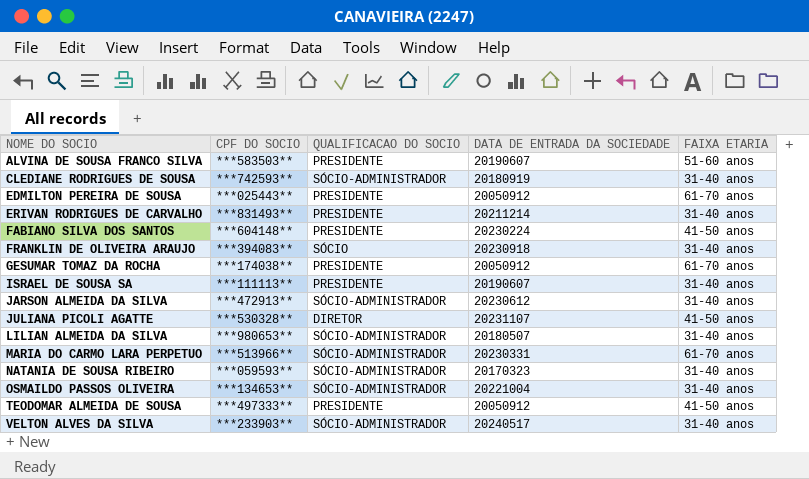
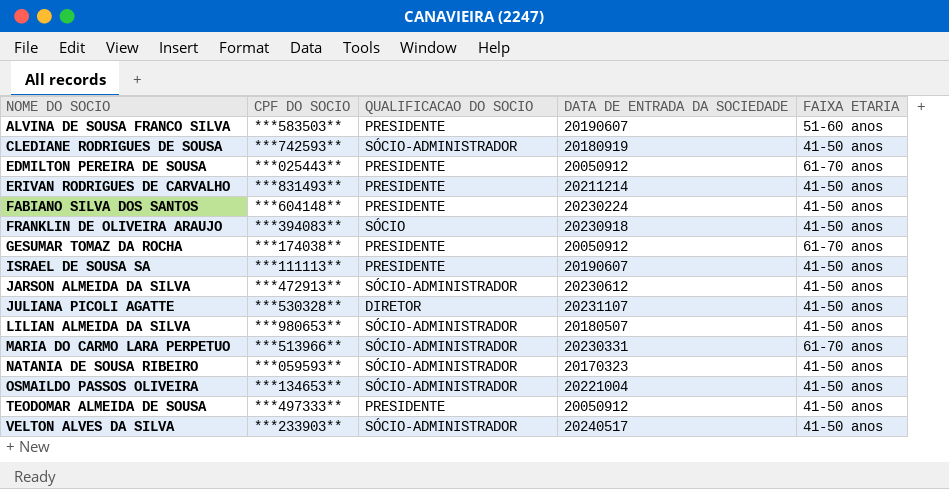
CLEDIANE RODRIGUES DE SOUSA | FAIXA ETARIA: 31-40 anos -> 41-50 anos
ERIVAN RODRIGUES DE CARVALHO | FAIXA ETARIA: 31-40 anos -> 41-50 anos
FRANKLIN DE OLIVEIRA ARAUJO | FAIXA ETARIA: 31-40 anos -> 41-50 anos
ISRAEL DE SOUSA SA | FAIXA ETARIA: 31-40 anos -> 41-50 anos
JARSON ALMEIDA DA SILVA | FAIXA ETARIA: 31-40 anos -> 41-50 anos
LILIAN ALMEIDA DA SILVA | FAIXA ETARIA: 31-40 anos -> 41-50 anos
NATANIA DE SOUSA RIBEIRO | FAIXA ETARIA: 31-40 anos -> 41-50 anos
OSMAILDO PASSOS OLIVEIRA | FAIXA ETARIA: 31-40 anos -> 41-50 anos
VELTON ALVES DA SILVA | FAIXA ETARIA: 31-40 anos -> 41-50 anos

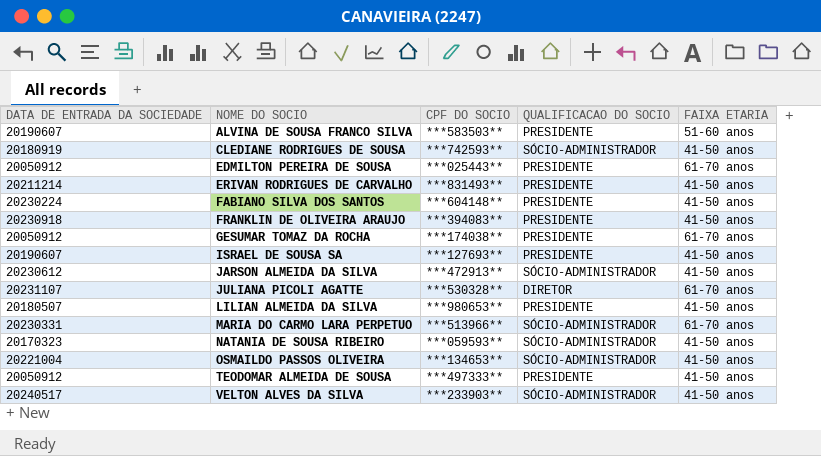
column DATA DE ENTRADA DA SOCIEDADE | position: 4 -> 1
FRANKLIN DE OLIVEIRA ARAUJO | QUALIFICACAO DO SOCIO: SÓCIO -> PRESIDENTE
ISRAEL DE SOUSA SA | CPF DO SOCIO: ***111113** -> ***127693**
JULIANA PICOLI AGATTE | FAIXA ETARIA: 41-50 anos -> 61-70 anos
LILIAN ALMEIDA DA SILVA | QUALIFICACAO DO SOCIO: SÓCIO-ADMINISTRADOR -> PRESIDENTE

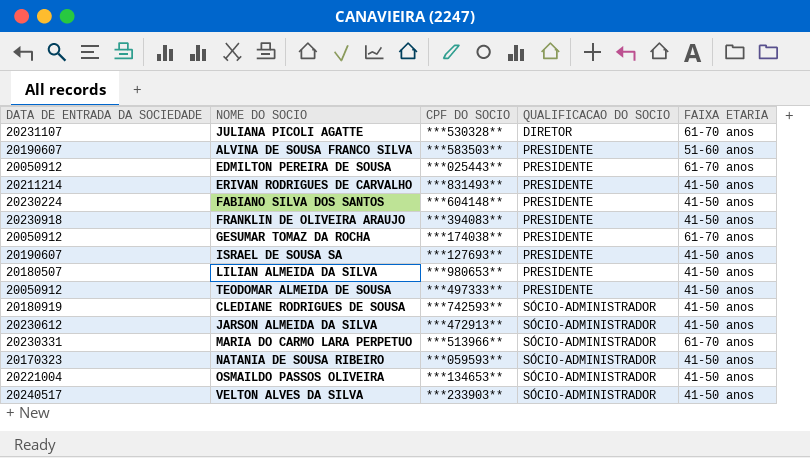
row order: NOME DO SOCIO ascending -> QUALIFICACAO DO SOCIO ascending

